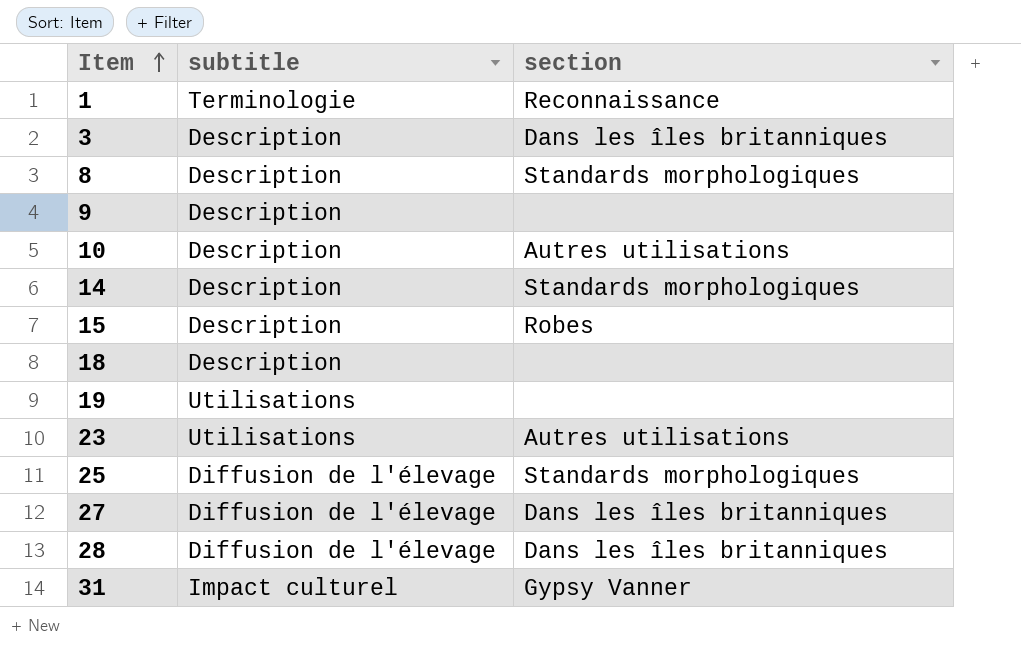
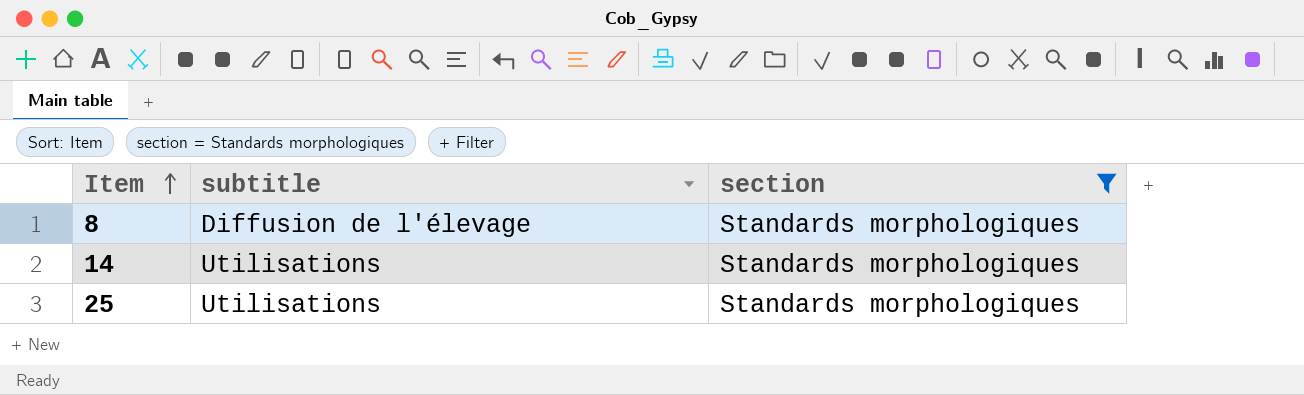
filter: none -> section = Standards morphologiques
8 | subtitle: Description -> Diffusion de l'élevage
14 | subtitle: Description -> Utilisations
25 | subtitle: Diffusion de l'élevage -> Utilisations

